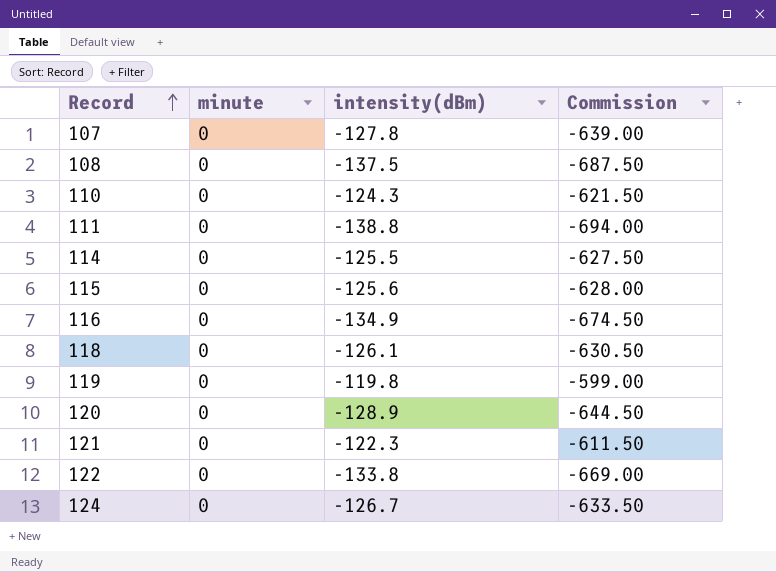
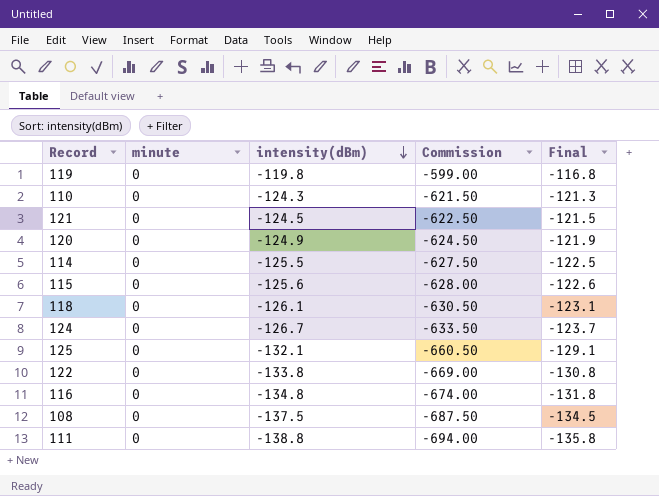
row order: Record ascending -> intensity(dBm) descending
column Final | formula: none -> [intensity(dBm)] + 3
row 107: 0 | -127.8 | -639.00 -> none
121 | intensity(dBm): -122.3 -> -124.5
121 | Commission: -611.50 -> -622.50
120 | intensity(dBm): -128.9 -> -124.9
120 | Commission: -644.50 -> -624.50
row 125: none -> 0 | -132.1 | -660.50 | -129.1
116 | intensity(dBm): -134.9 -> -134.8
116 | Commission: -674.50 -> -674.00

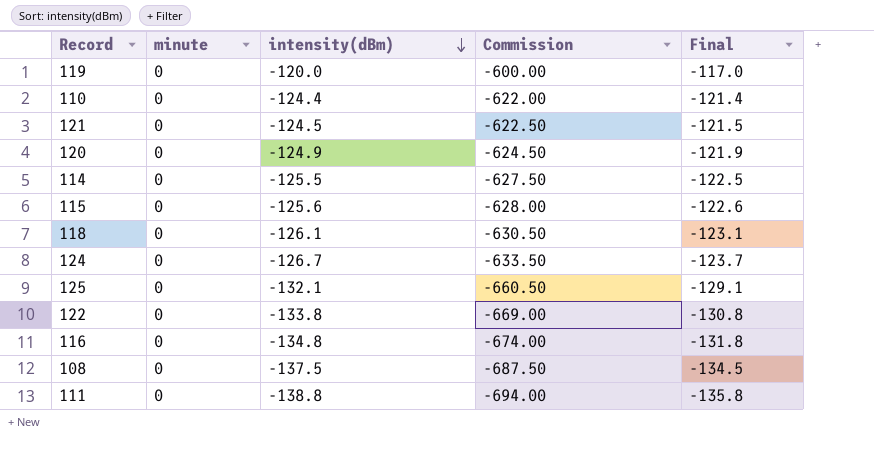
119 | intensity(dBm): -119.8 -> -120.0
119 | Commission: -599.00 -> -600.00
119 | Final: -116.8 -> -117.0
110 | intensity(dBm): -124.3 -> -124.4
110 | Commission: -621.50 -> -622.00
110 | Final: -121.3 -> -121.4

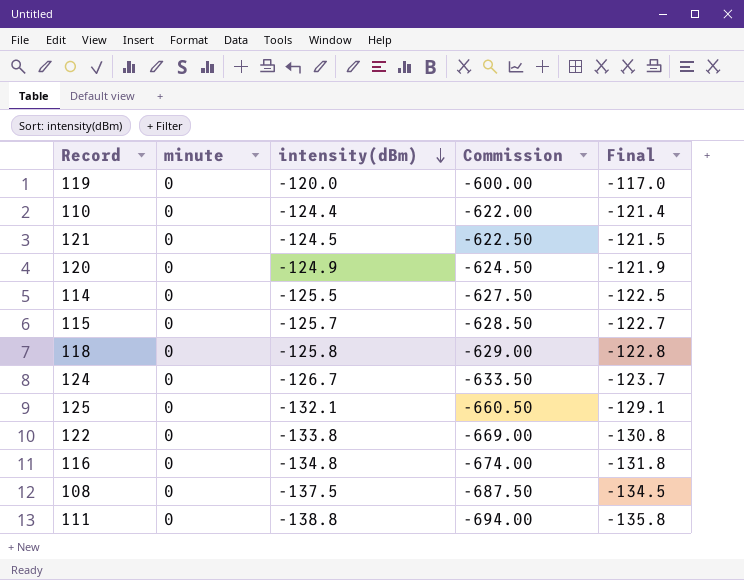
115 | intensity(dBm): -125.6 -> -125.7
115 | Commission: -628.00 -> -628.50
115 | Final: -122.6 -> -122.7
118 | intensity(dBm): -126.1 -> -125.8
118 | Commission: -630.50 -> -629.00
118 | Final: -123.1 -> -122.8

